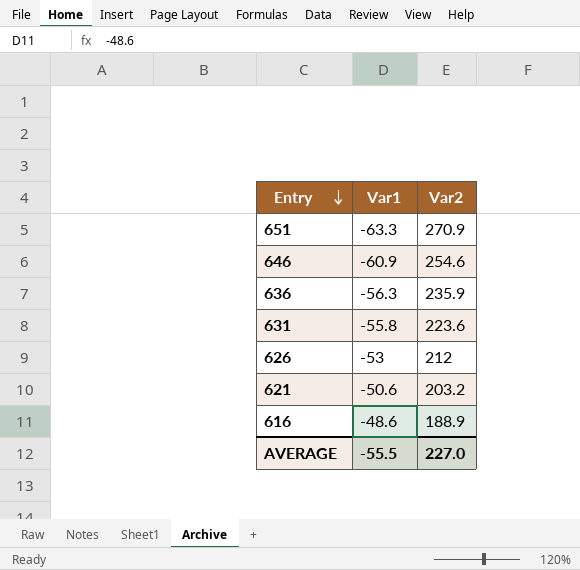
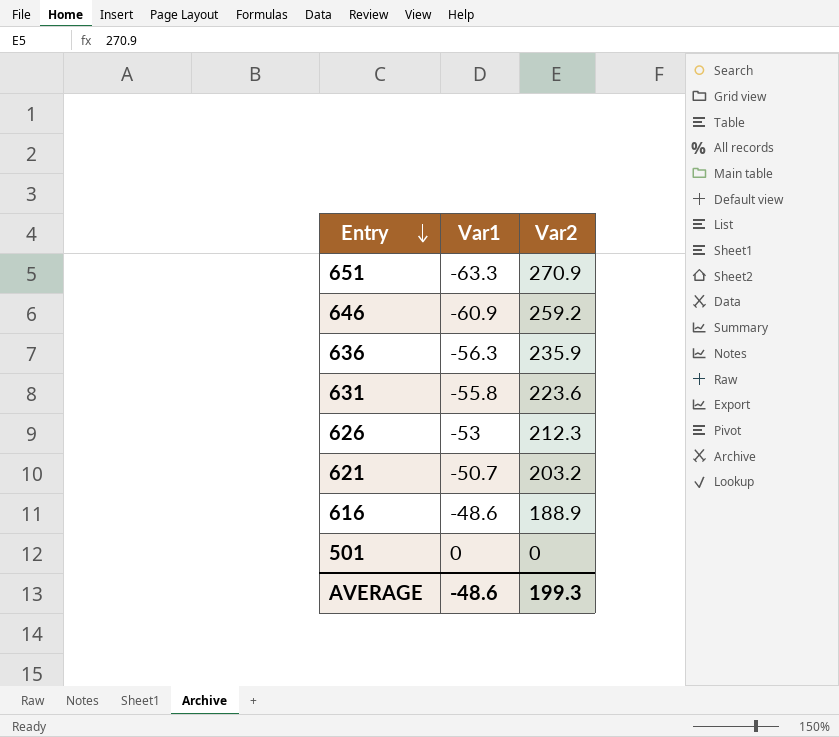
646 | Var2: 254.6 -> 259.2
626 | Var2: 212 -> 212.3
621 | Var1: -50.6 -> -50.7
row 501: none -> 0 | 0
AVERAGE | Var1: -55.5 -> -48.6
AVERAGE | Var2: 227.0 -> 199.3

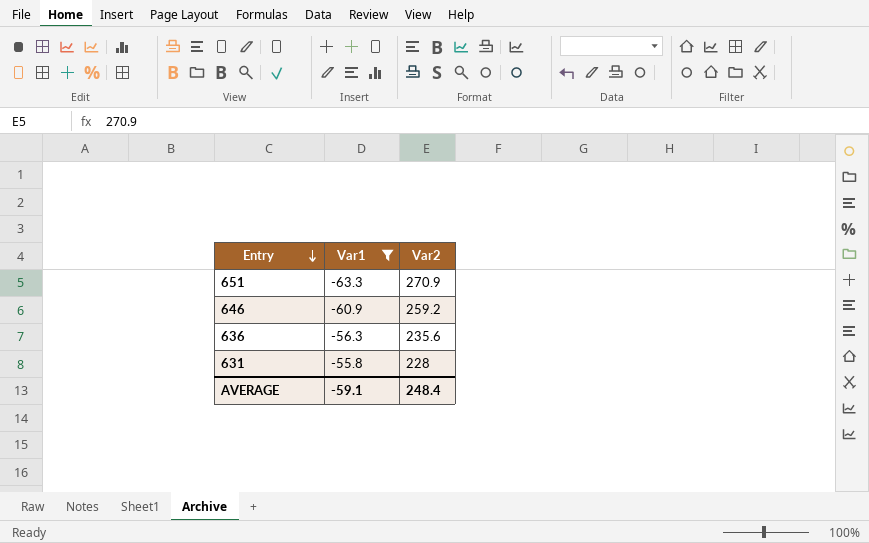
filter: none -> Var1 <= -55.8
636 | Var2: 235.9 -> 235.6
631 | Var2: 223.6 -> 228
AVERAGE | Var1: -48.6 -> -59.1
AVERAGE | Var2: 199.3 -> 248.4

